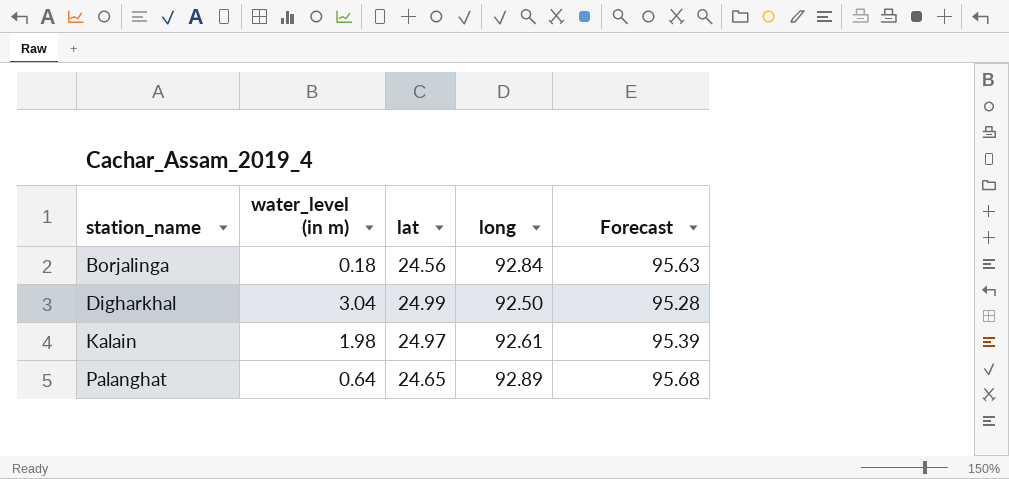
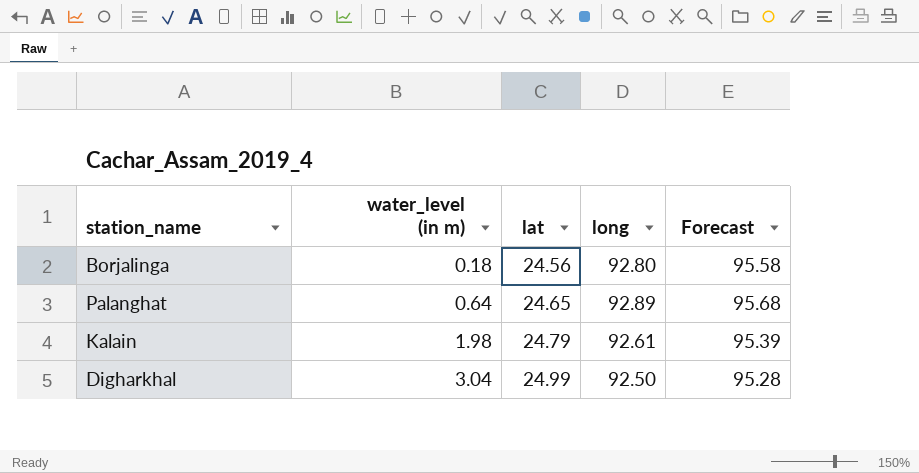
row order: station_name ascending -> water_level (in m) ascending
Borjalinga | long: 92.84 -> 92.80
Borjalinga | Forecast: 95.63 -> 95.58
Kalain | lat: 24.97 -> 24.79

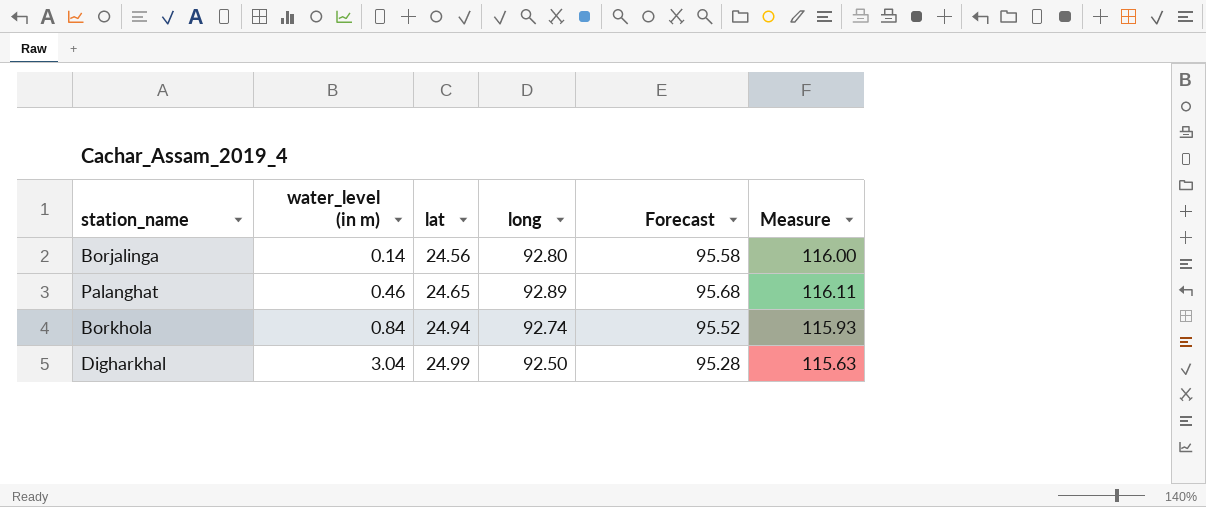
column Measure | formula: none -> [long] * 1.25
row Kalain: 1.98 | 24.79 | 92.61 | 95.39 -> none
Borjalinga | water_level (in m): 0.18 -> 0.14
Palanghat | water_level (in m): 0.64 -> 0.46
row Borkhola: none -> 0.84 | 24.94 | 92.74 | 95.52 | 115.93

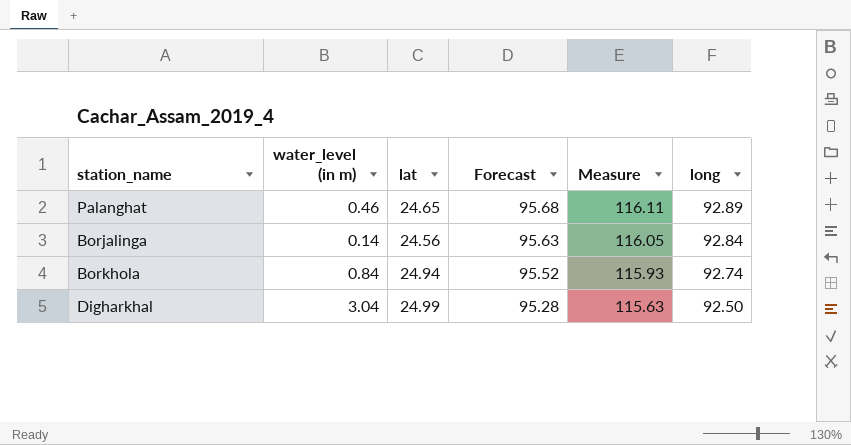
row order: water_level (in m) ascending -> Forecast descending
column long | position: 4 -> 6
Borjalinga | Forecast: 95.58 -> 95.63
Borjalinga | Measure: 116.00 -> 116.05
Borjalinga | long: 92.80 -> 92.84

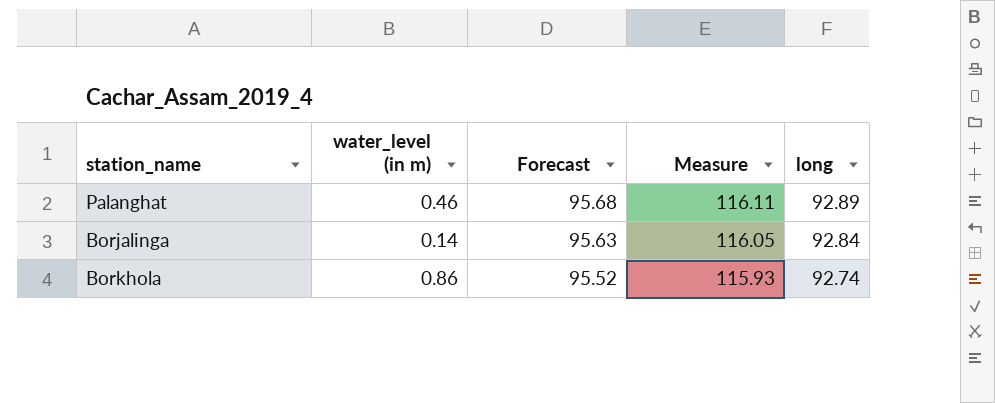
column lat | position: 3 -> none
row Digharkhal: 3.04 | 24.99 | 95.28 | 115.63 | 92.50 -> none
Borkhola | water_level (in m): 0.84 -> 0.86

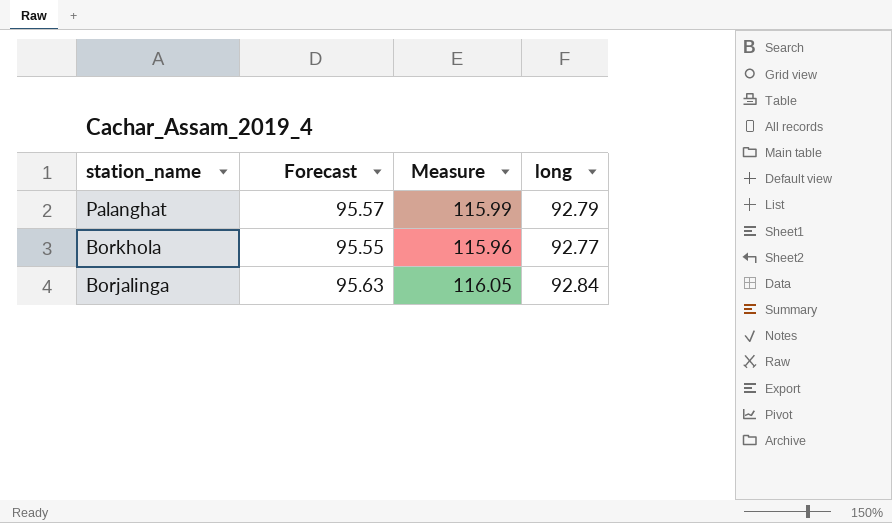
row order: Forecast descending -> station_name descending
column water_level (in m) | position: 2 -> none
Palanghat | Forecast: 95.68 -> 95.57
Palanghat | Measure: 116.11 -> 115.99
Palanghat | long: 92.89 -> 92.79
Borkhola | Forecast: 95.52 -> 95.55
Borkhola | Measure: 115.93 -> 115.96
Borkhola | long: 92.74 -> 92.77

